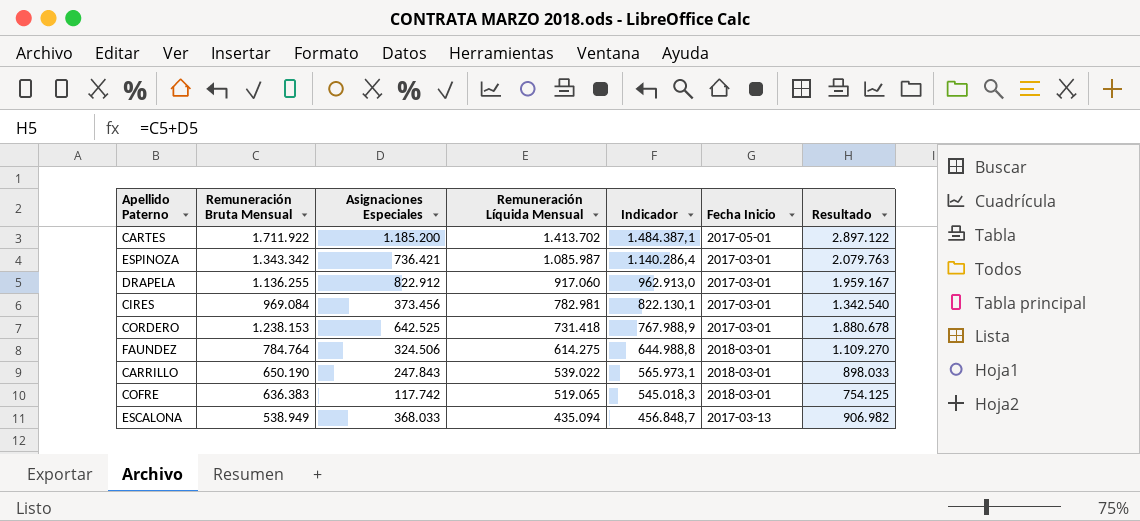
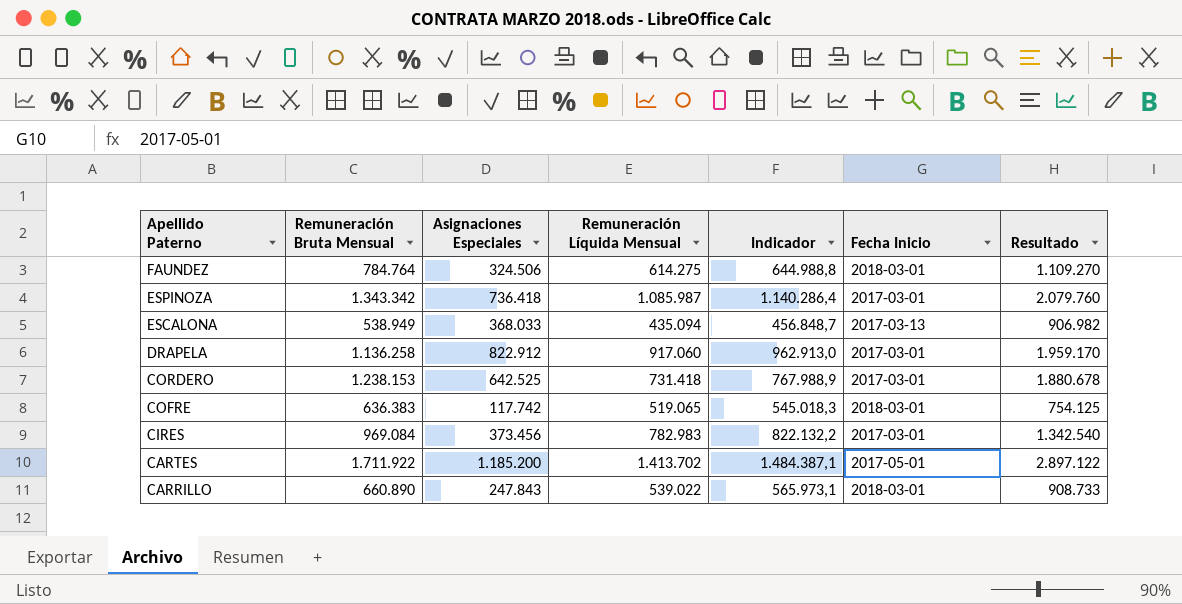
row order: Remuneración Líquida Mensual descending -> Apellido Paterno descending
ESPINOZA | Asignaciones Especiales: 736.421 -> 736.418
ESPINOZA | Resultado: 2.079.763 -> 2.079.760
DRAPELA | Remuneración Bruta Mensual: 1.136.255 -> 1.136.258
DRAPELA | Resultado: 1.959.167 -> 1.959.170
CIRES | Remuneración Líquida Mensual: 782.981 -> 782.983
CIRES | Indicador: 822.130,1 -> 822.132,2
CARRILLO | Remuneración Bruta Mensual: 650.190 -> 660.890
CARRILLO | Resultado: 898.033 -> 908.733

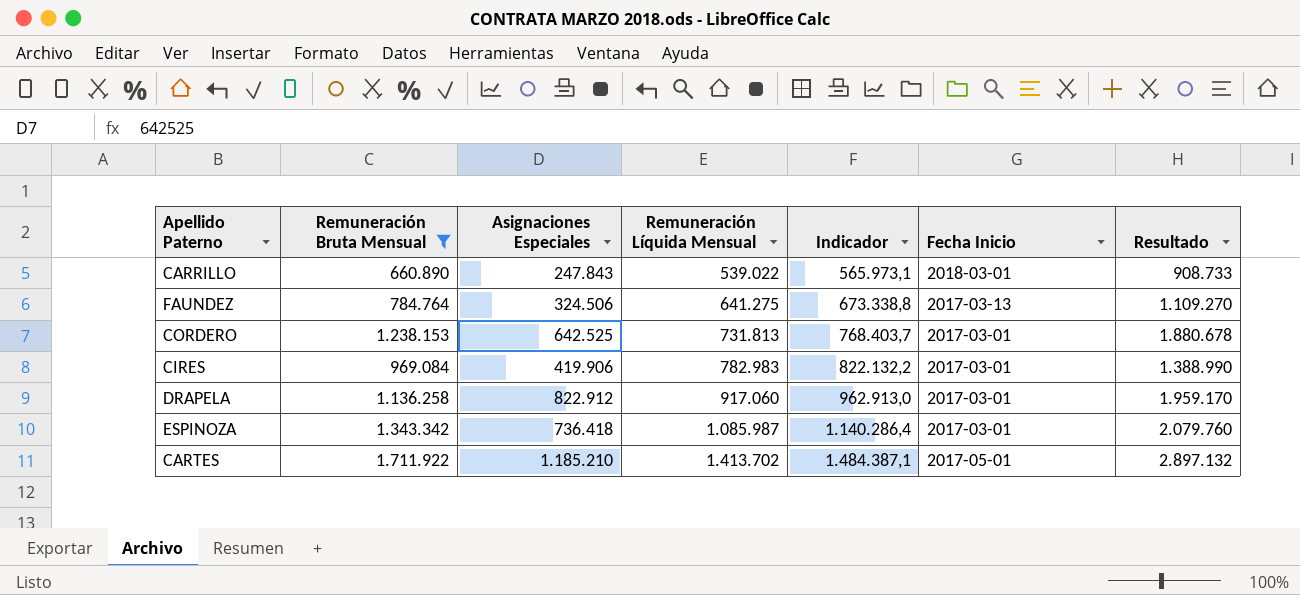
filter: none -> Remuneración Bruta Mensual >= 660.890
row order: Apellido Paterno descending -> Remuneración Líquida Mensual ascending
FAUNDEZ | Remuneración Líquida Mensual: 614.275 -> 641.275
FAUNDEZ | Indicador: 644.988,8 -> 673.338,8
FAUNDEZ | Fecha Inicio: 2018-03-01 -> 2017-03-13
CORDERO | Remuneración Líquida Mensual: 731.418 -> 731.813
CORDERO | Indicador: 767.988,9 -> 768.403,7
CIRES | Asignaciones Especiales: 373.456 -> 419.906
CIRES | Resultado: 1.342.540 -> 1.388.990
CARTES | Asignaciones Especiales: 1.185.200 -> 1.185.210
CARTES | Resultado: 2.897.122 -> 2.897.132

